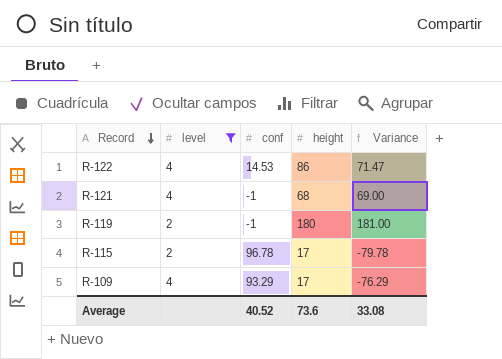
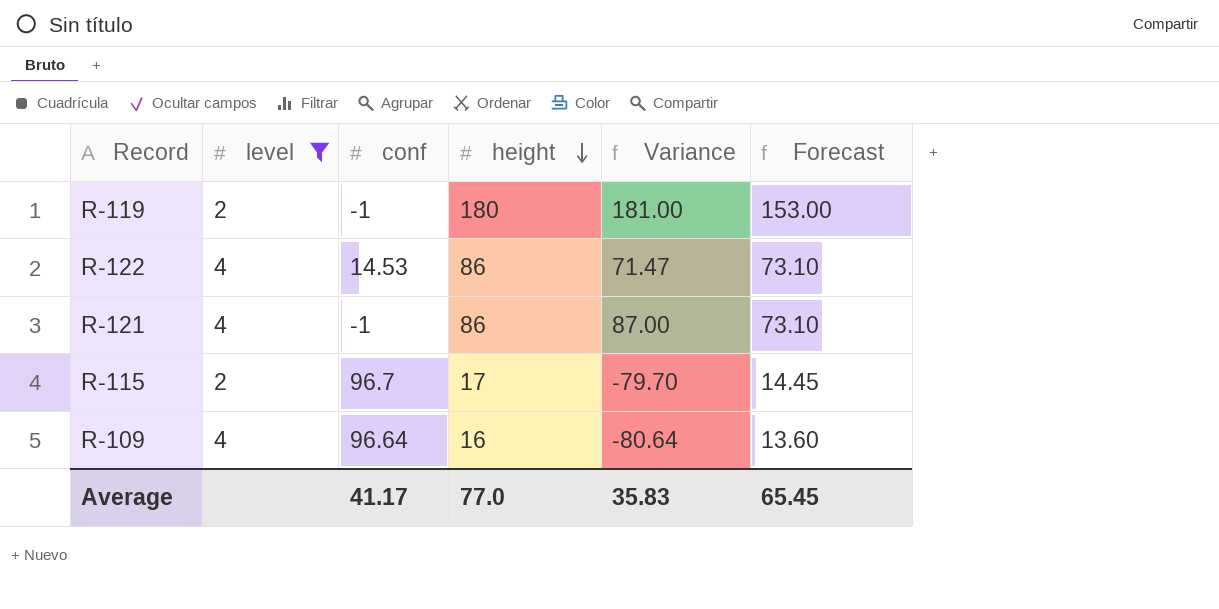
row order: Record descending -> height descending
column Forecast | formula: none -> [height] * 0.85
R-121 | height: 68 -> 86
R-121 | Variance: 69.00 -> 87.00
R-115 | conf: 96.78 -> 96.7
R-115 | Variance: -79.78 -> -79.70
R-109 | conf: 93.29 -> 96.64
R-109 | height: 17 -> 16
R-109 | Variance: -76.29 -> -80.64
Average | conf: 40.52 -> 41.17
Average | height: 73.6 -> 77.0
Average | Variance: 33.08 -> 35.83

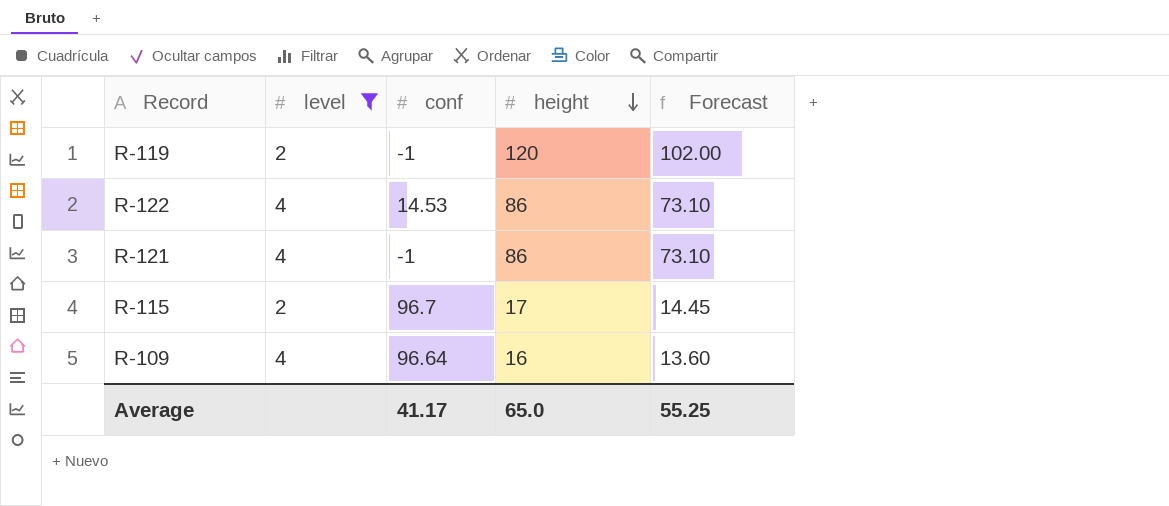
column Variance | formula: [height] - [conf] -> none
R-119 | height: 180 -> 120
R-119 | Forecast: 153.00 -> 102.00
Average | height: 77.0 -> 65.0
Average | Forecast: 65.45 -> 55.25

